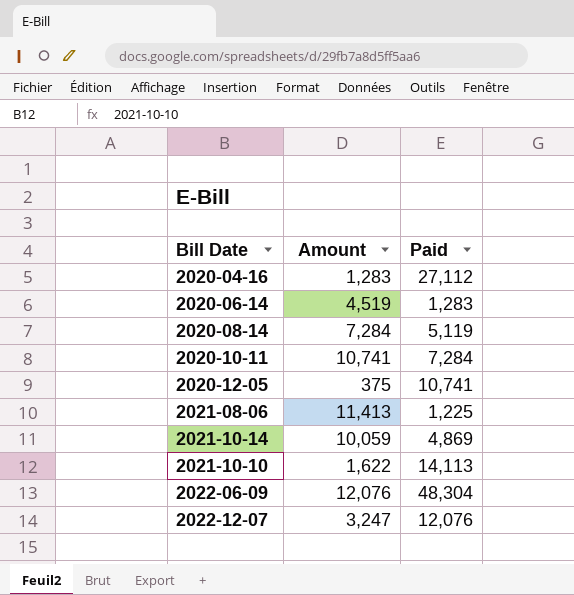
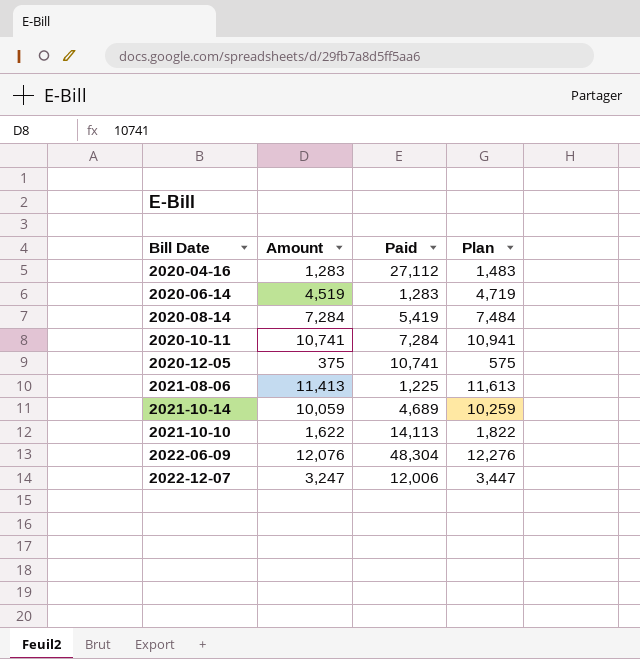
column Plan | formula: none -> [Amount] + 200
2020-08-14 | Paid: 5,119 -> 5,419
2021-10-14 | Paid: 4,869 -> 4,689
2022-12-07 | Paid: 12,076 -> 12,006

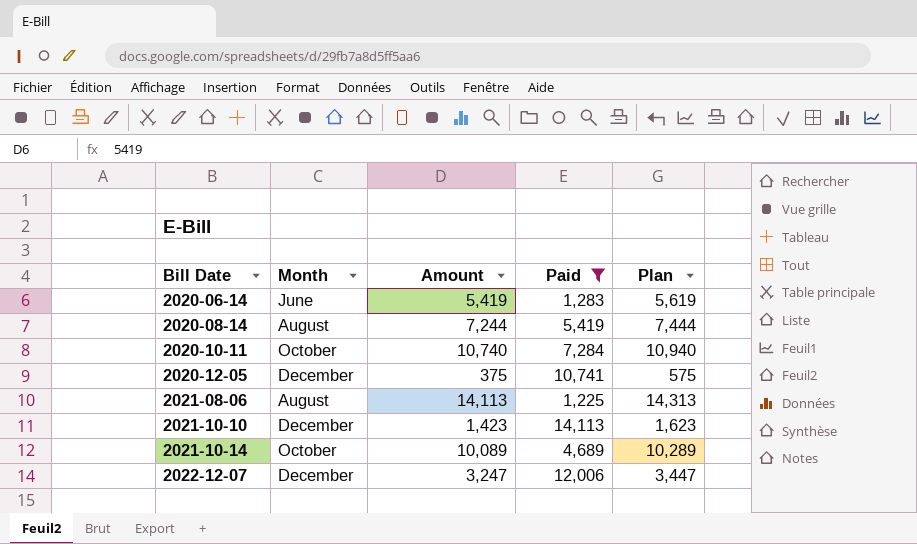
filter: none -> Paid <= 14,113
row order: none -> Bill Date ascending
column Month | position: none -> 2
2020-06-14 | Amount: 4,519 -> 5,419
2020-06-14 | Plan: 4,719 -> 5,619
2020-08-14 | Amount: 7,284 -> 7,244
2020-08-14 | Plan: 7,484 -> 7,444
2020-10-11 | Amount: 10,741 -> 10,740
2020-10-11 | Plan: 10,941 -> 10,940
2021-08-06 | Amount: 11,413 -> 14,113
2021-08-06 | Plan: 11,613 -> 14,313
2021-10-10 | Amount: 1,622 -> 1,423
2021-10-10 | Plan: 1,822 -> 1,623
2021-10-14 | Amount: 10,059 -> 10,089
2021-10-14 | Plan: 10,259 -> 10,289

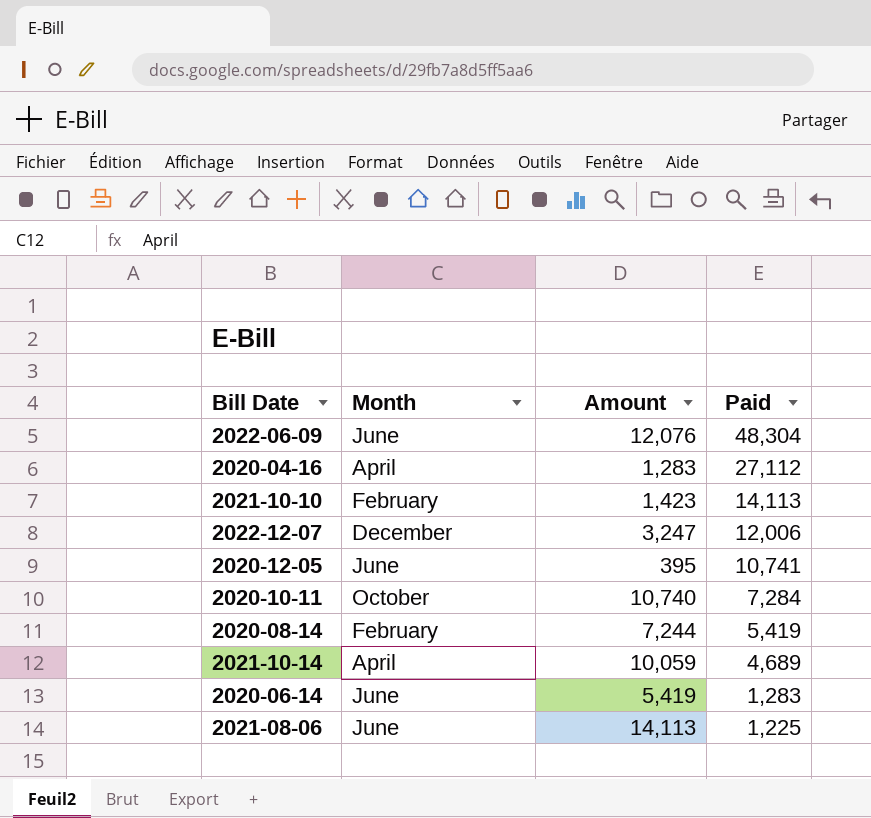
filter: Paid <= 14,113 -> none
row order: Bill Date ascending -> Paid descending
column Plan | formula: [Amount] + 200 -> none
2021-10-10 | Month: December -> February
2020-12-05 | Month: December -> June
2020-12-05 | Amount: 375 -> 395
2020-08-14 | Month: August -> February
2021-10-14 | Month: October -> April
2021-10-14 | Amount: 10,089 -> 10,059
2021-08-06 | Month: August -> June

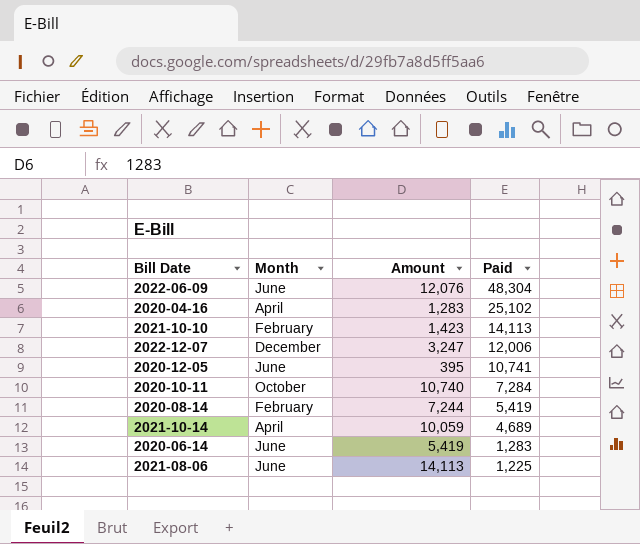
2020-04-16 | Paid: 27,112 -> 25,102

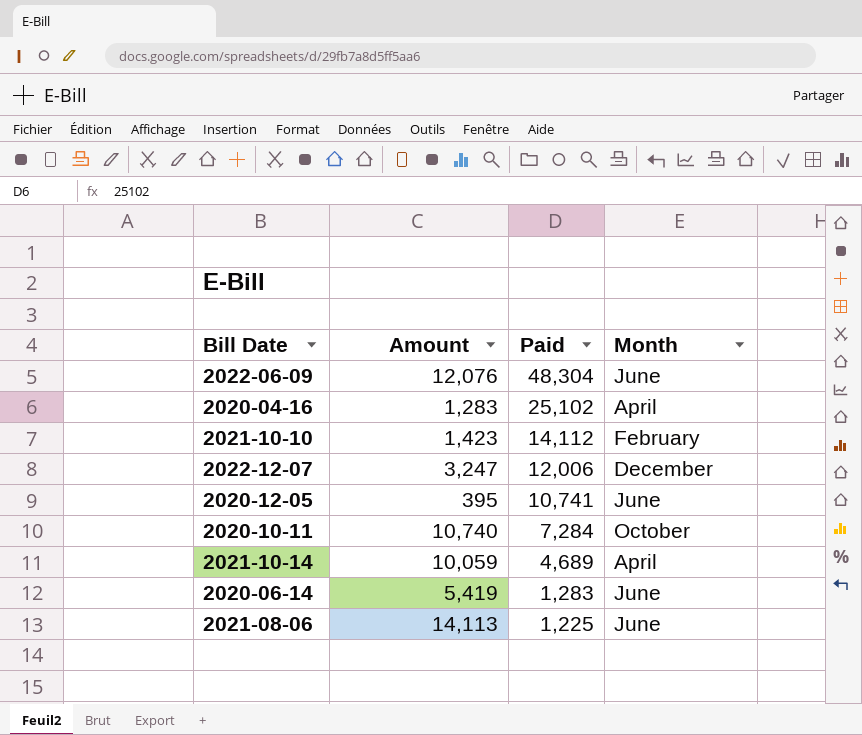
column Month | position: 2 -> 4
row 2020-08-14: February | 7,244 | 5,419 -> none
2021-10-10 | Paid: 14,113 -> 14,112

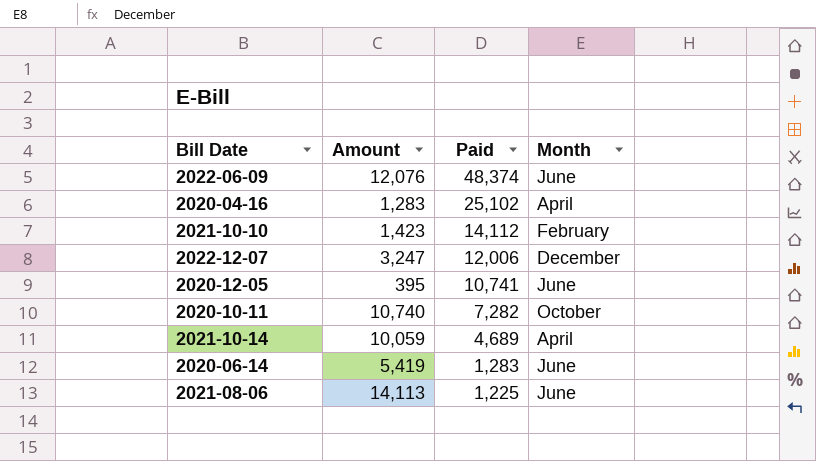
2022-06-09 | Paid: 48,304 -> 48,374
2020-10-11 | Paid: 7,284 -> 7,282

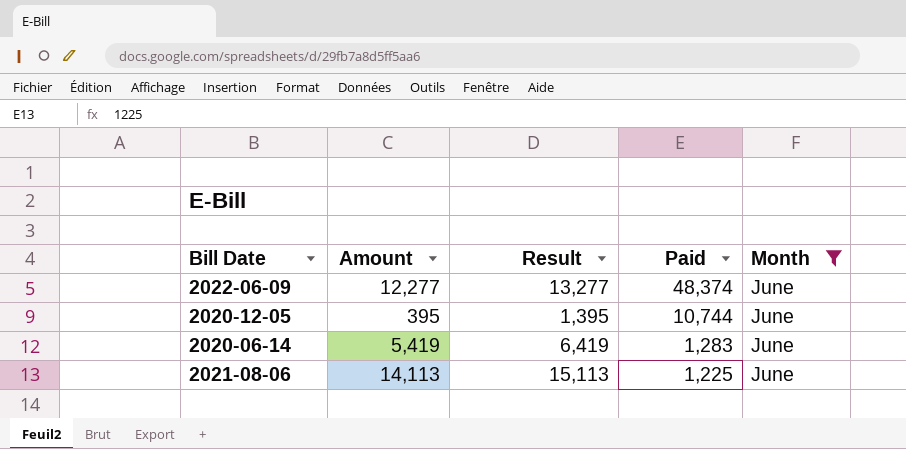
filter: none -> Month = June
column Result | formula: none -> [Amount] + 1000
2022-06-09 | Amount: 12,076 -> 12,277
2020-12-05 | Paid: 10,741 -> 10,744

